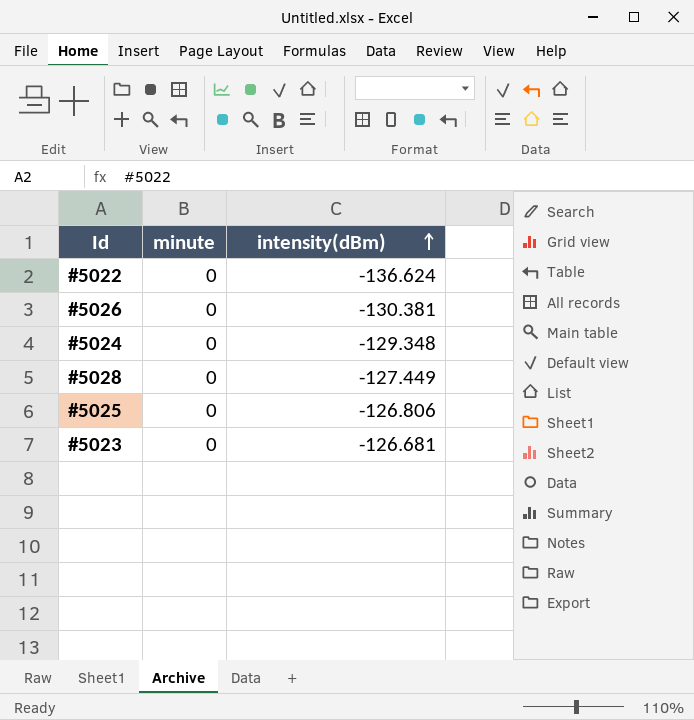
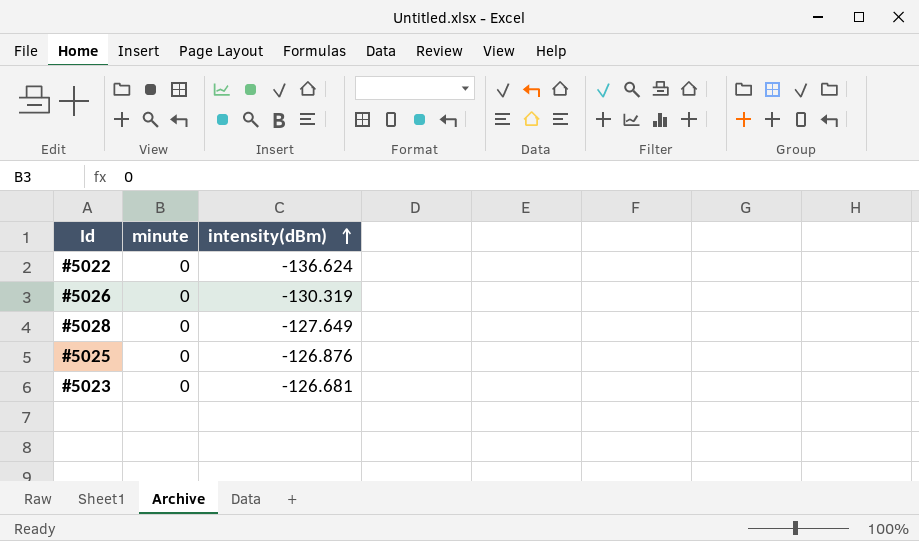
row #5024: 0 | -129.348 -> none
#5026 | intensity(dBm): -130.381 -> -130.319
#5028 | intensity(dBm): -127.449 -> -127.649
#5025 | intensity(dBm): -126.806 -> -126.876

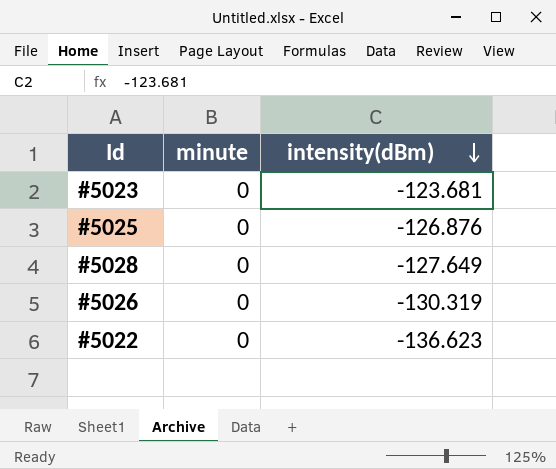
row order: intensity(dBm) ascending -> intensity(dBm) descending
#5023 | intensity(dBm): -126.681 -> -123.681
#5022 | intensity(dBm): -136.624 -> -136.623

